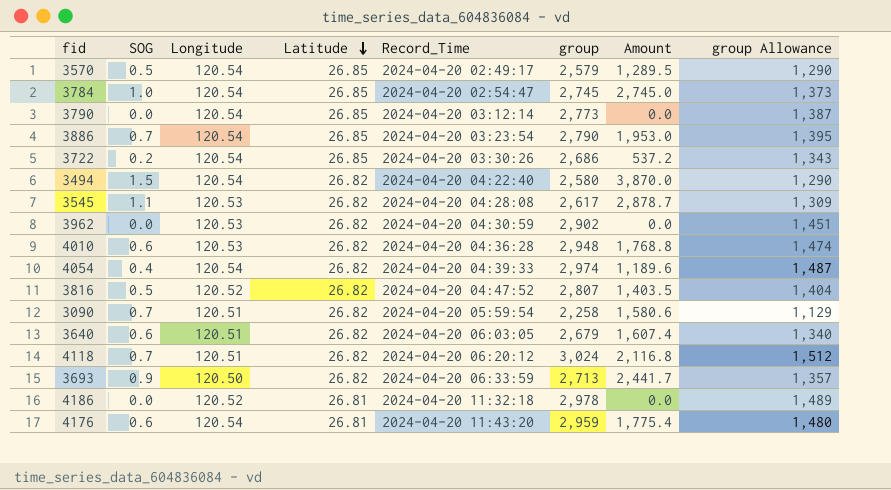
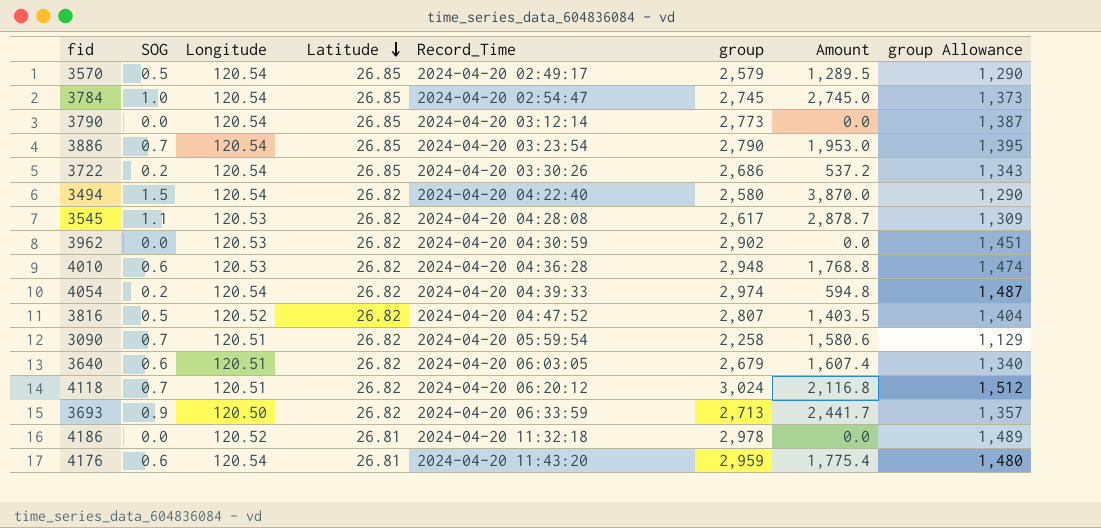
4054 | SOG: 0.4 -> 0.2
4054 | Amount: 1,189.6 -> 594.8

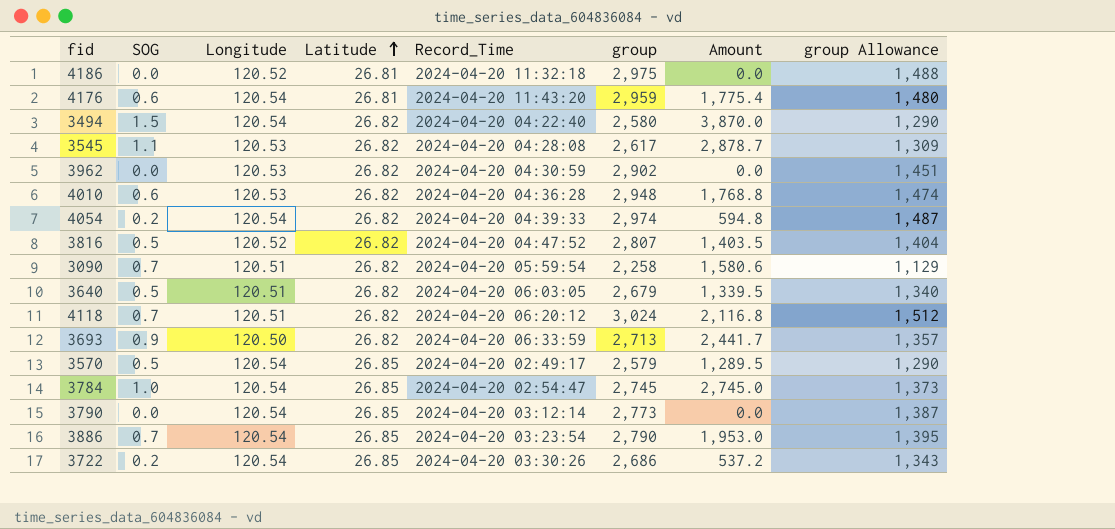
row order: Latitude descending -> Latitude ascending
4186 | group: 2,978 -> 2,975
4186 | group Allowance: 1,489 -> 1,488
3640 | SOG: 0.6 -> 0.5
3640 | Amount: 1,607.4 -> 1,339.5

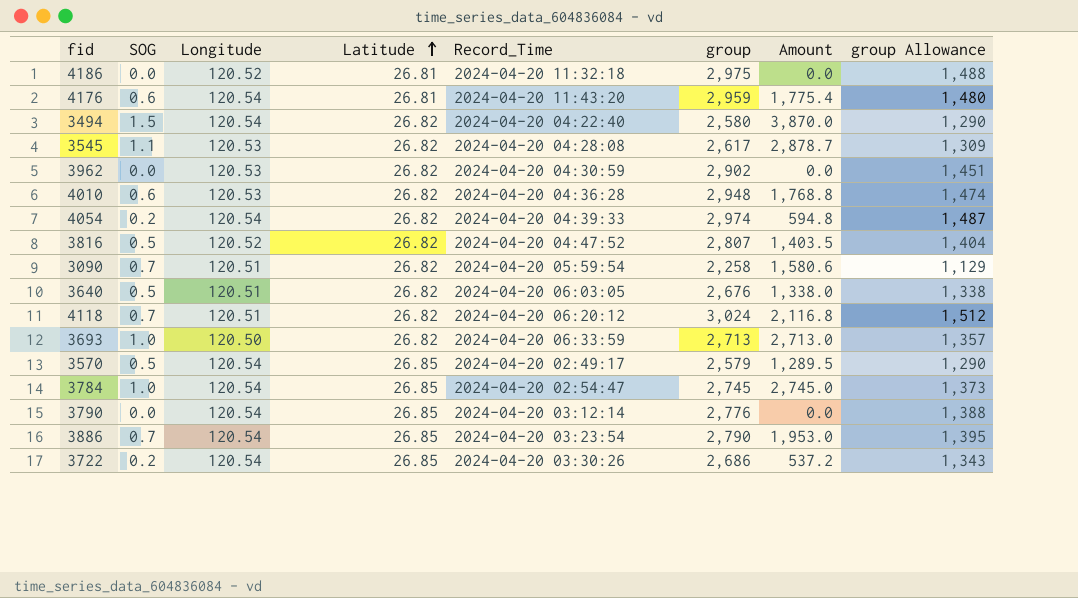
3640 | group: 2,679 -> 2,676
3640 | Amount: 1,339.5 -> 1,338.0
3640 | group Allowance: 1,340 -> 1,338
3693 | SOG: 0.9 -> 1.0
3693 | Amount: 2,441.7 -> 2,713.0
3790 | group: 2,773 -> 2,776
3790 | group Allowance: 1,387 -> 1,388

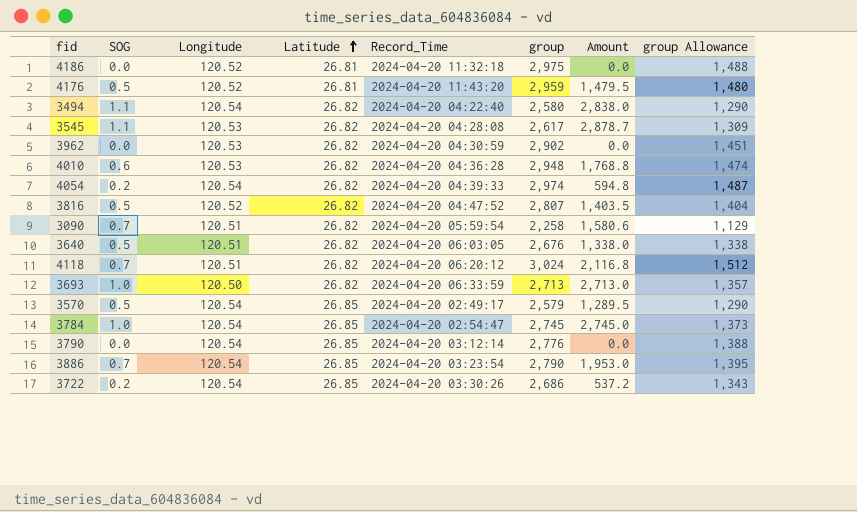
4176 | SOG: 0.6 -> 0.5
4176 | Longitude: 120.54 -> 120.52
4176 | Amount: 1,775.4 -> 1,479.5
3494 | SOG: 1.5 -> 1.1
3494 | Amount: 3,870.0 -> 2,838.0

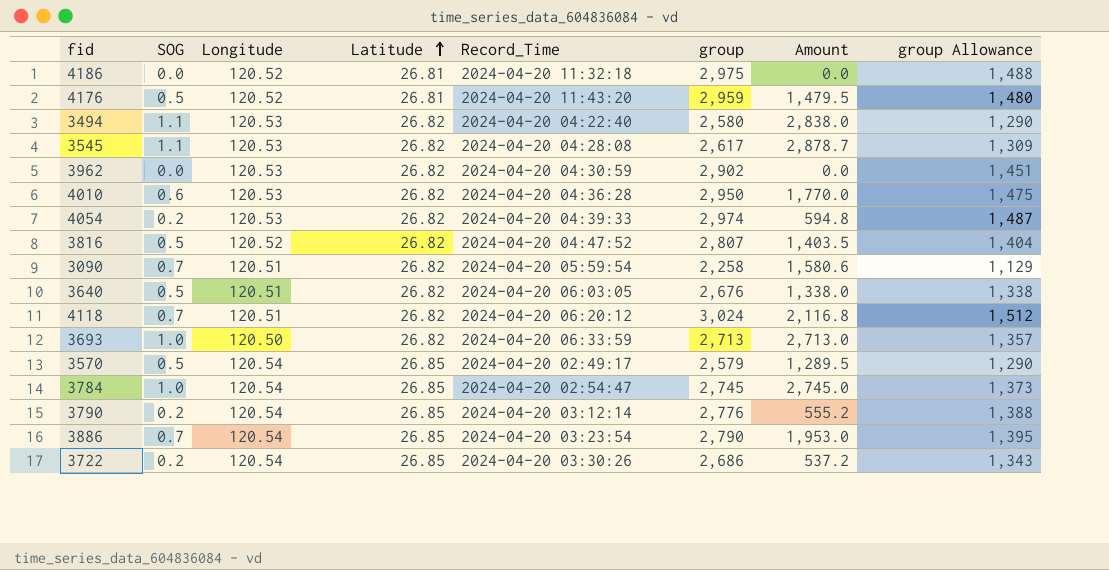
3494 | Longitude: 120.54 -> 120.53
4010 | group: 2,948 -> 2,950
4010 | Amount: 1,768.8 -> 1,770.0
4010 | group Allowance: 1,474 -> 1,475
4054 | Longitude: 120.54 -> 120.53
3790 | SOG: 0.0 -> 0.2
3790 | Amount: 0.0 -> 555.2

